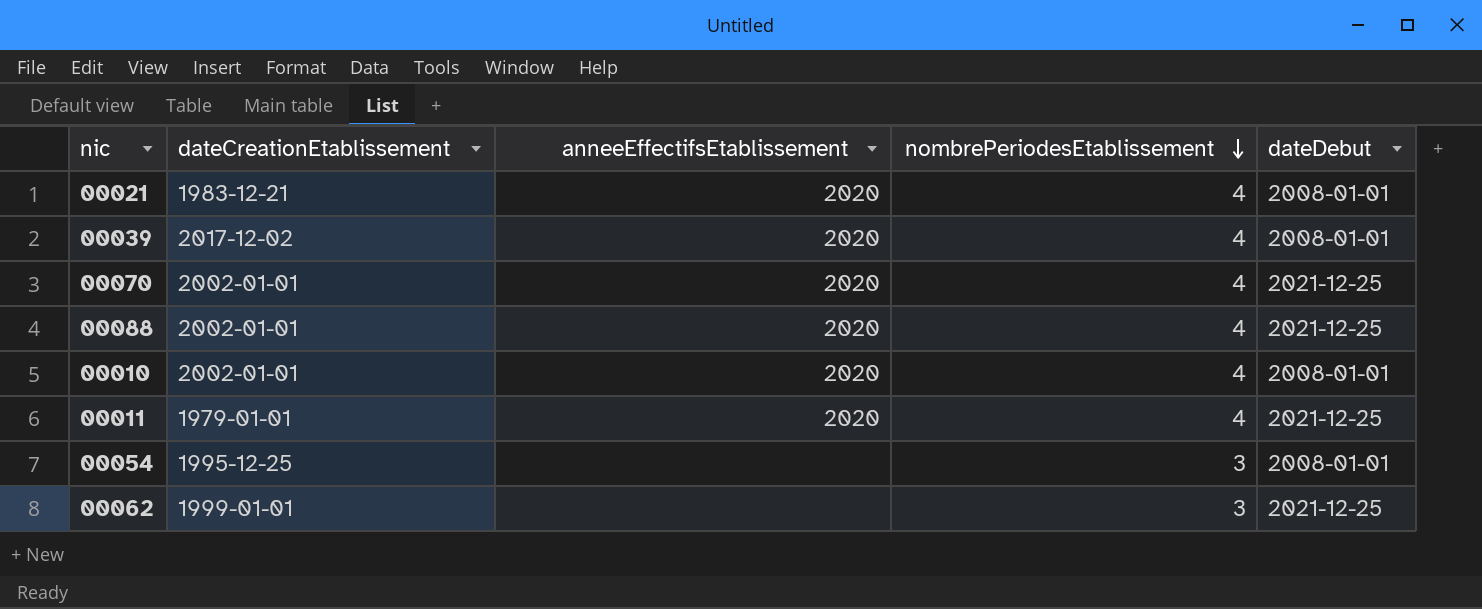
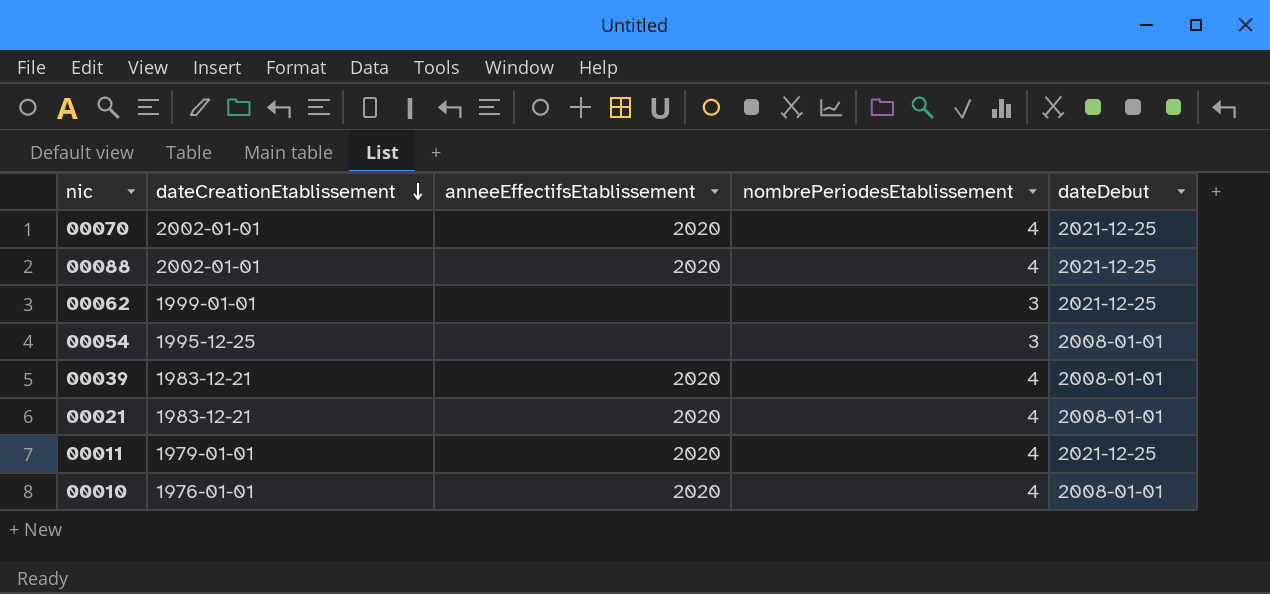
row order: nombrePeriodesEtablissement descending -> dateCreationEtablissement descending
00039 | dateCreationEtablissement: 2017-12-02 -> 1983-12-21
00010 | dateCreationEtablissement: 2002-01-01 -> 1976-01-01

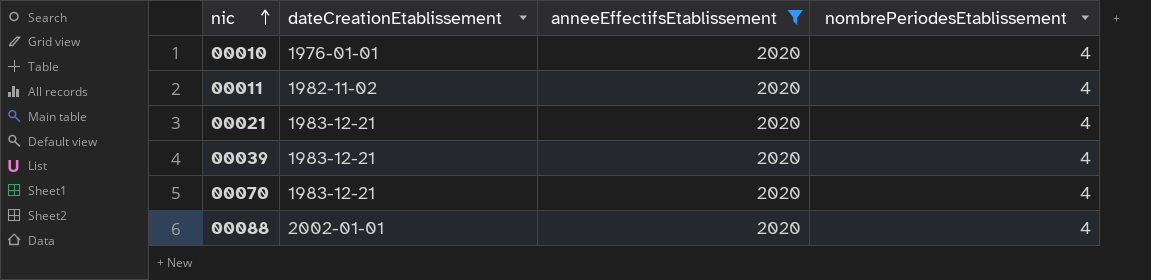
filter: none -> anneeEffectifsEtablissement = 2020
row order: dateCreationEtablissement descending -> nic ascending
column dateDebut | position: 5 -> none
00011 | dateCreationEtablissement: 1979-01-01 -> 1982-11-02
00070 | dateCreationEtablissement: 2002-01-01 -> 1983-12-21

